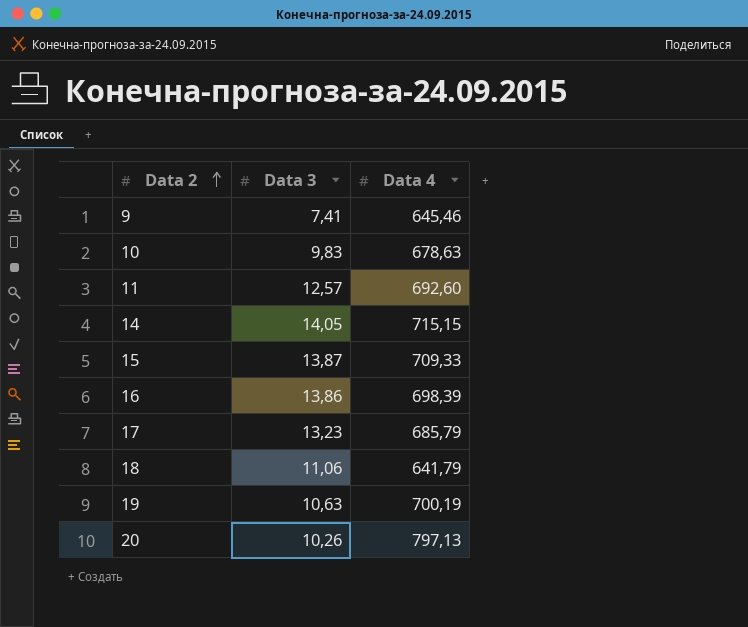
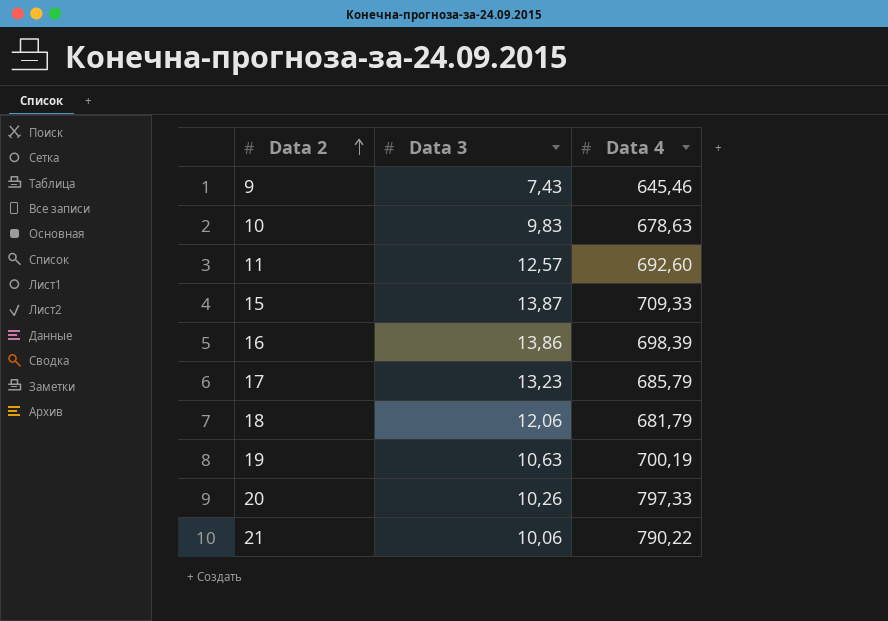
row 14: 14,05 | 715,15 -> none
9 | Data 3: 7,41 -> 7,43
18 | Data 3: 11,06 -> 12,06
18 | Data 4: 641,79 -> 681,79
20 | Data 4: 797,13 -> 797,33
row 21: none -> 10,06 | 790,22

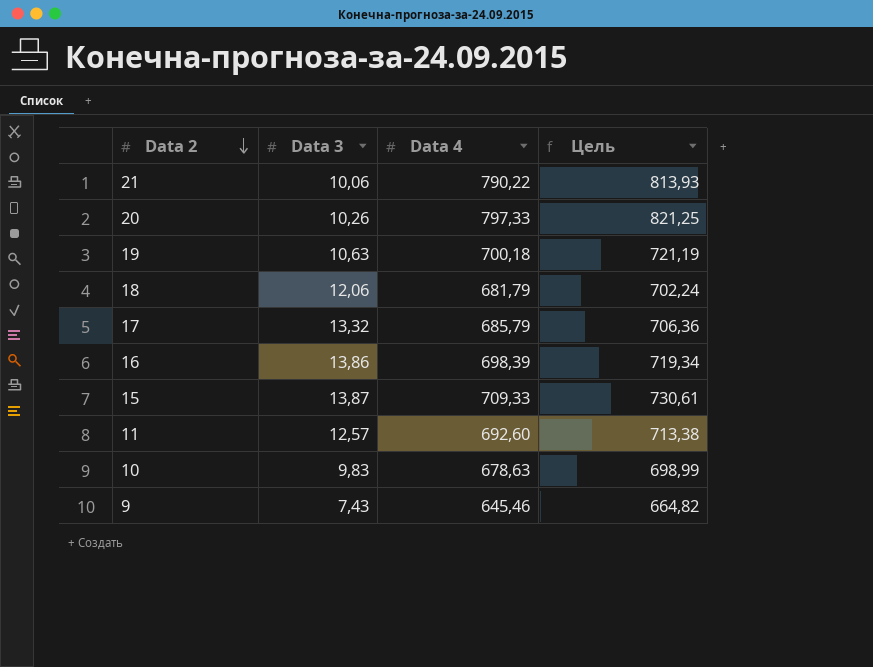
row order: Data 2 ascending -> Data 2 descending
column Цель | formula: none -> [Data 4] * 1,03
19 | Data 4: 700,19 -> 700,18
17 | Data 3: 13,23 -> 13,32

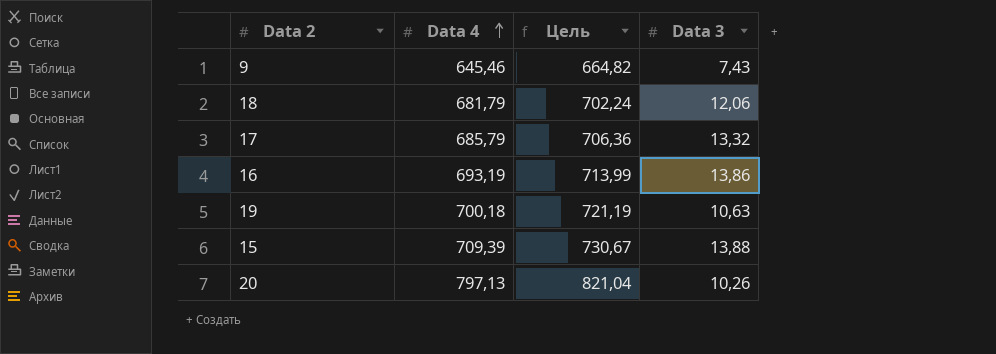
row order: Data 2 descending -> Data 4 ascending
column Data 3 | position: 2 -> 4
row 21: 10,06 | 790,22 | 813,93 -> none
row 11: 12,57 | 692,60 | 713,38 -> none
row 10: 9,83 | 678,63 | 698,99 -> none
16 | Data 4: 698,39 -> 693,19
16 | Цель: 719,34 -> 713,99
15 | Data 4: 709,33 -> 709,39
15 | Цель: 730,61 -> 730,67
15 | Data 3: 13,87 -> 13,88
20 | Data 4: 797,33 -> 797,13
20 | Цель: 821,25 -> 821,04

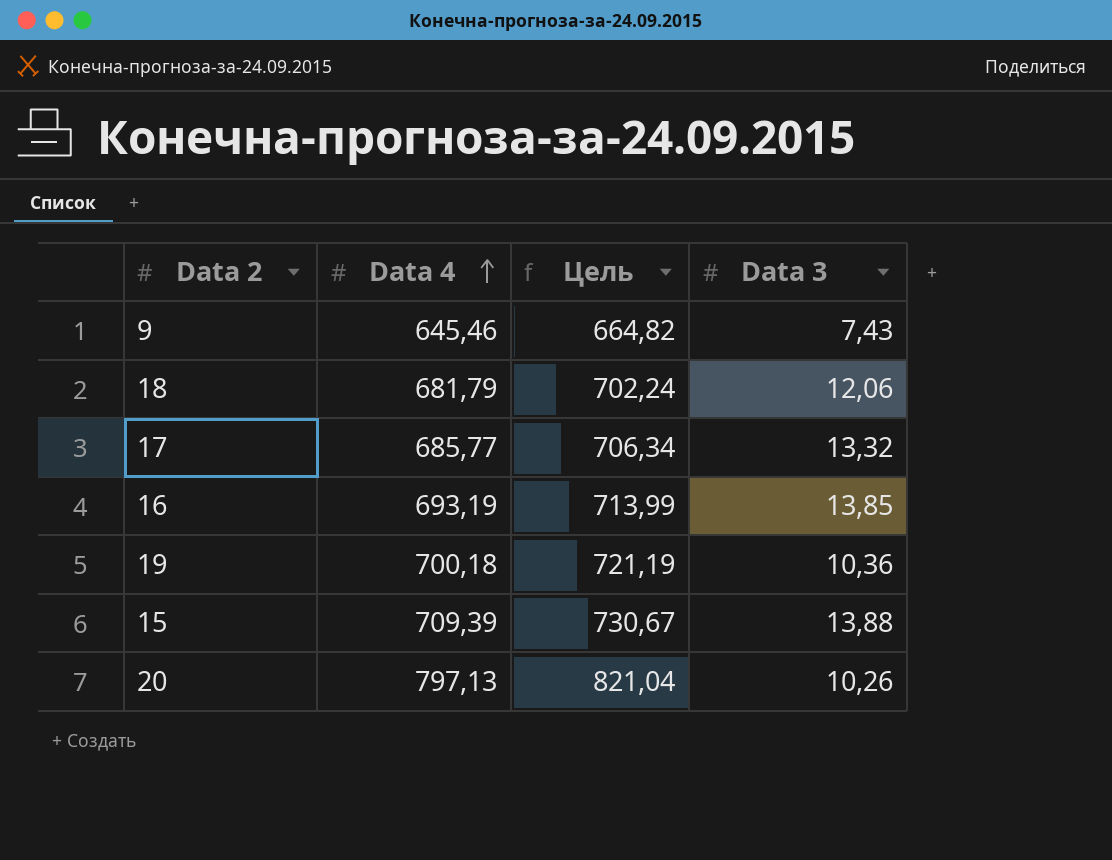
17 | Data 4: 685,79 -> 685,77
17 | Цель: 706,36 -> 706,34
16 | Data 3: 13,86 -> 13,85
19 | Data 3: 10,63 -> 10,36

